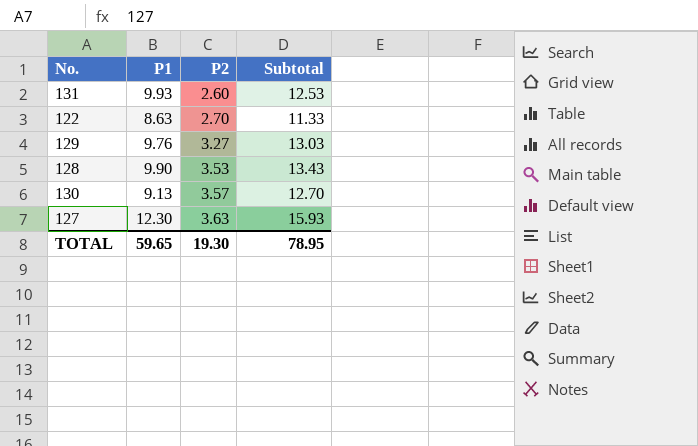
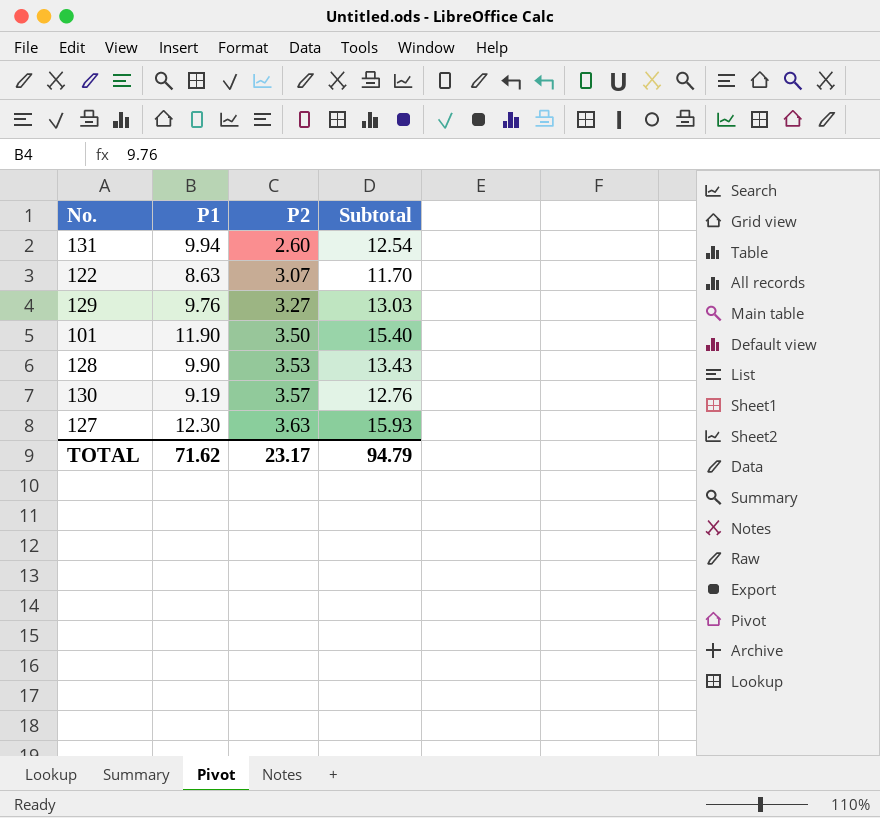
131 | P1: 9.93 -> 9.94
131 | Subtotal: 12.53 -> 12.54
122 | P2: 2.70 -> 3.07
122 | Subtotal: 11.33 -> 11.70
row 101: none -> 11.90 | 3.50 | 15.40
130 | P1: 9.13 -> 9.19
130 | Subtotal: 12.70 -> 12.76
TOTAL | P1: 59.65 -> 71.62
TOTAL | P2: 19.30 -> 23.17
TOTAL | Subtotal: 78.95 -> 94.79

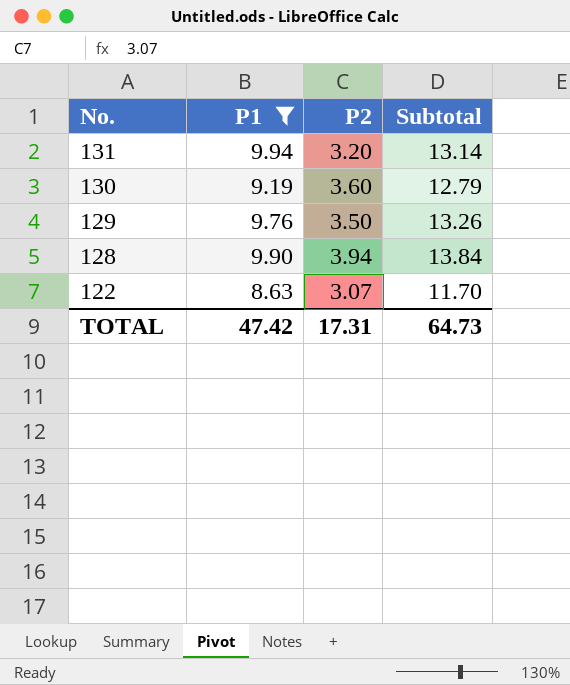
filter: none -> P1 <= 9.94
row order: P2 ascending -> No. descending
131 | P2: 2.60 -> 3.20
131 | Subtotal: 12.54 -> 13.14
130 | P2: 3.57 -> 3.60
130 | Subtotal: 12.76 -> 12.79
129 | P2: 3.27 -> 3.50
129 | Subtotal: 13.03 -> 13.26
128 | P2: 3.53 -> 3.94
128 | Subtotal: 13.43 -> 13.84
TOTAL | P1: 71.62 -> 47.42
TOTAL | P2: 23.17 -> 17.31
TOTAL | Subtotal: 94.79 -> 64.73

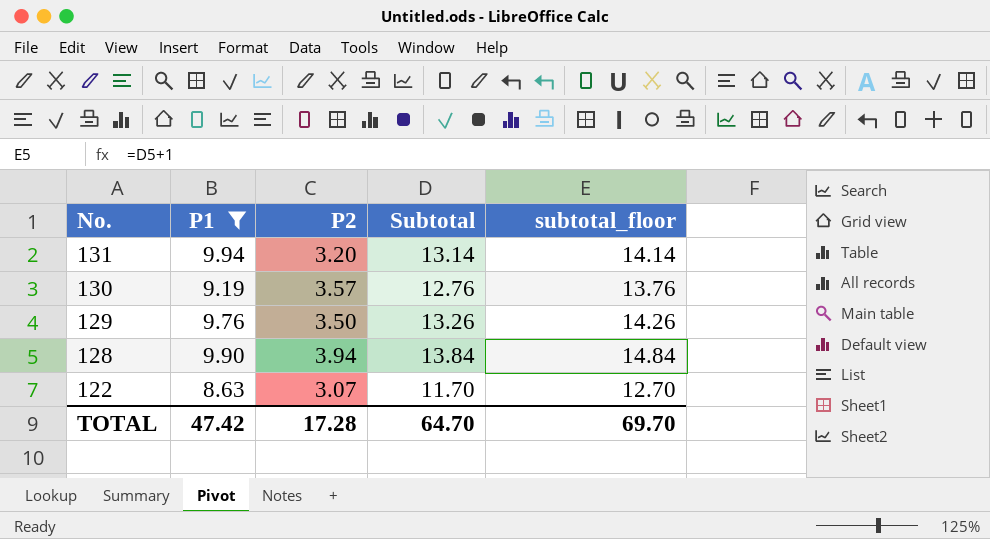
column subtotal_floor | formula: none -> [Subtotal] + 1
130 | P2: 3.60 -> 3.57
130 | Subtotal: 12.79 -> 12.76
TOTAL | P2: 17.31 -> 17.28
TOTAL | Subtotal: 64.73 -> 64.70

